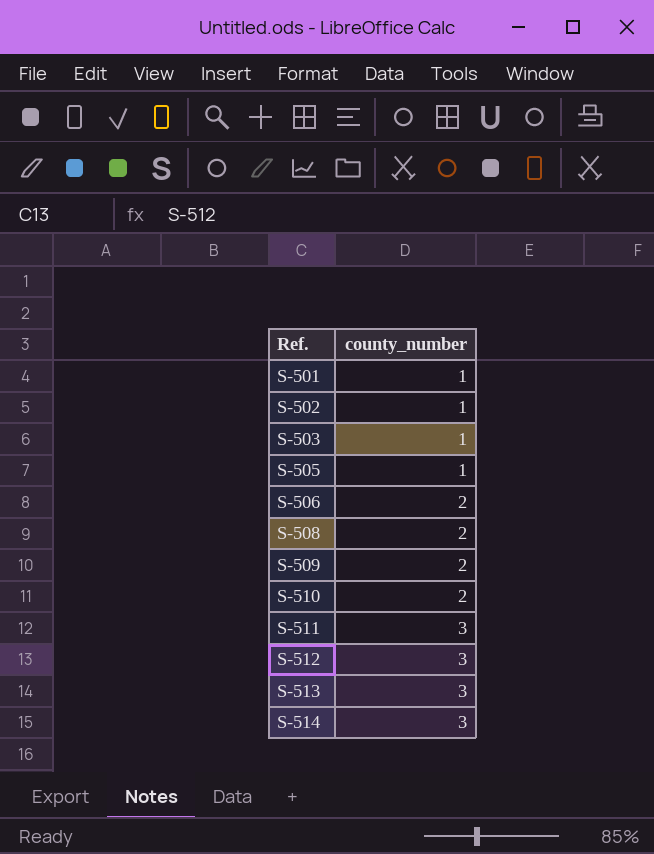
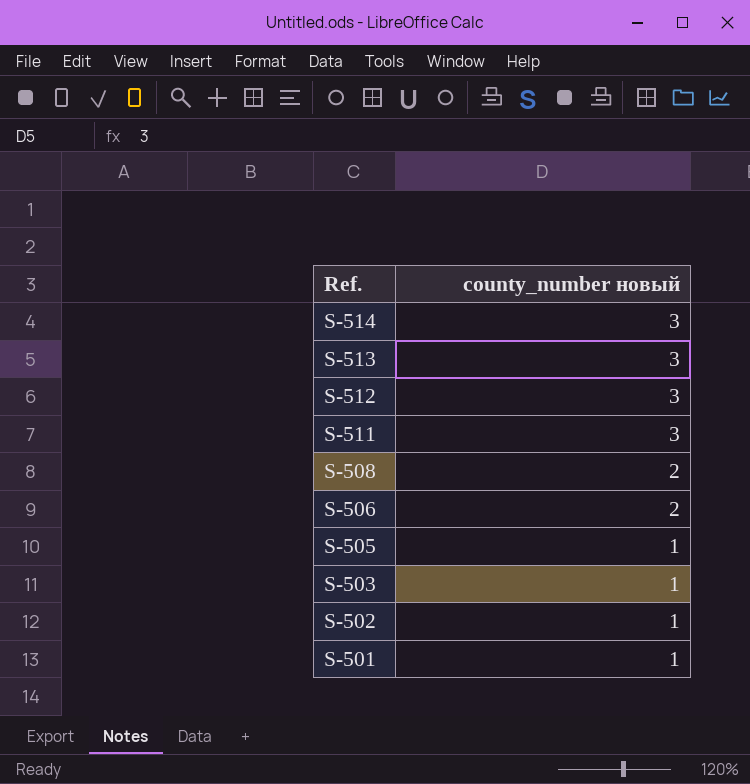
row order: Ref. ascending -> Ref. descending
column name: county_number -> county_number новый
row S-509: 2 -> none
row S-510: 2 -> none

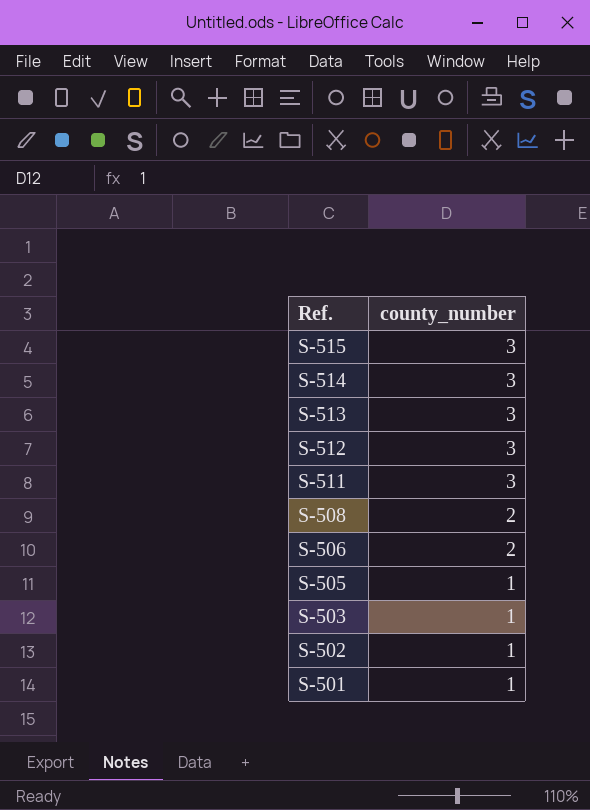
column name: county_number новый -> county_number
row S-515: none -> 3

